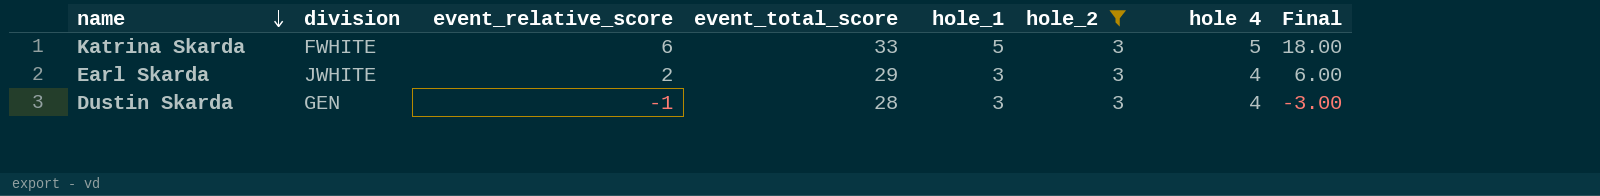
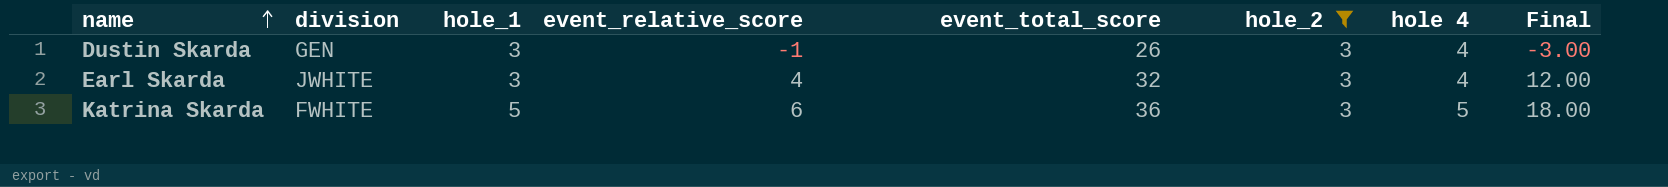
row order: name descending -> name ascending
column hole_1 | position: 5 -> 3
Dustin Skarda | event_total_score: 28 -> 26
Earl Skarda | event_relative_score: 2 -> 4
Earl Skarda | event_total_score: 29 -> 32
Earl Skarda | Final: 6.00 -> 12.00
Katrina Skarda | event_total_score: 33 -> 36

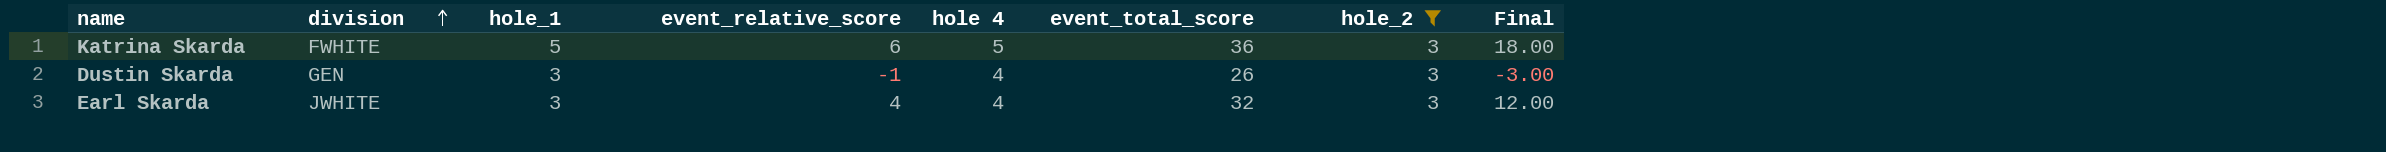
row order: name ascending -> division ascending
column hole 4 | position: 7 -> 5

